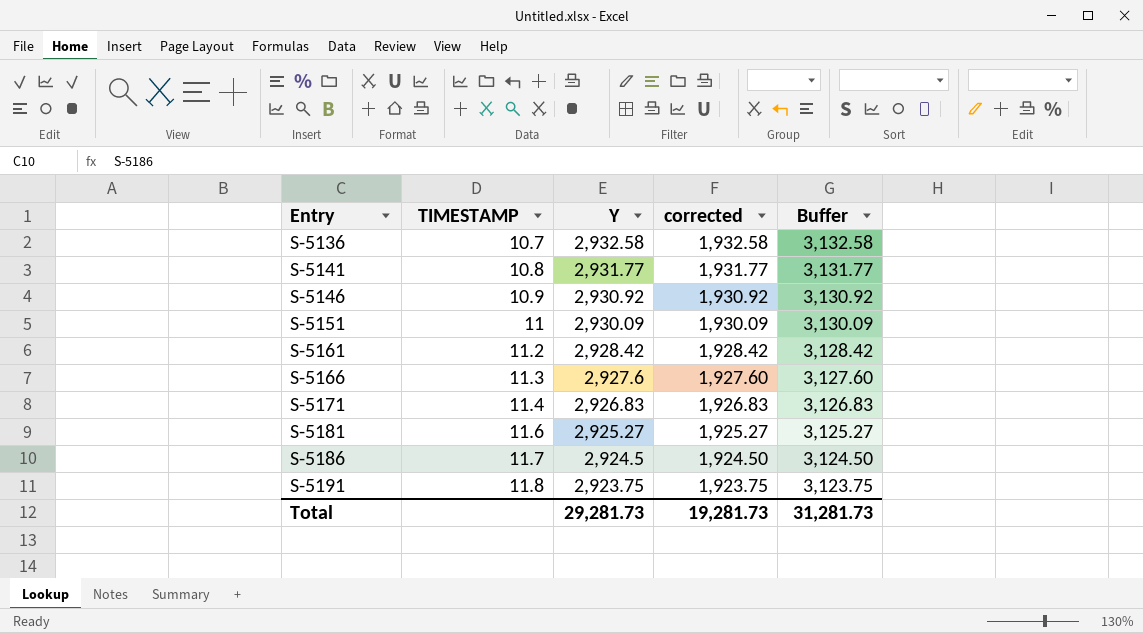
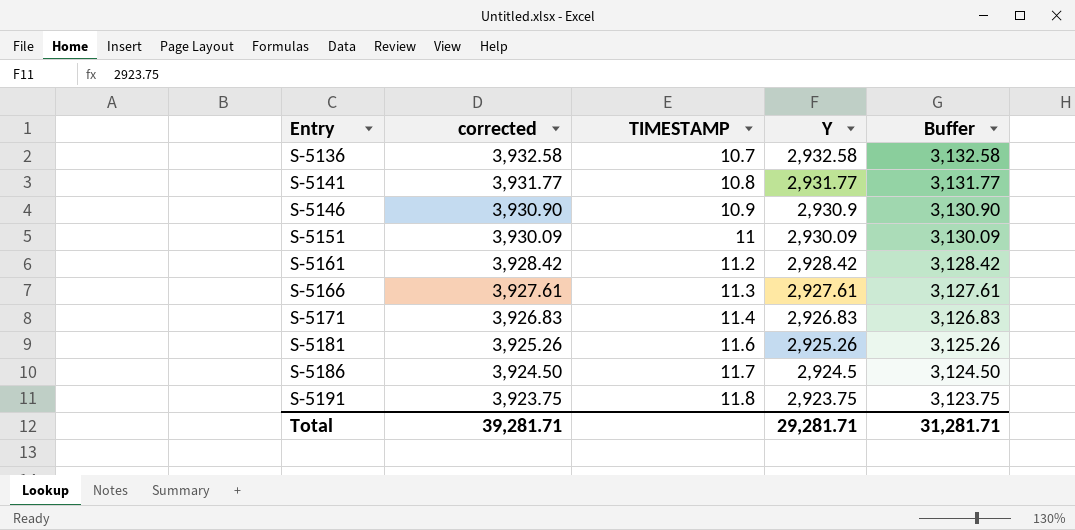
column corrected | formula: [Y] - 1000 -> [Y] + 1000
column corrected | position: 4 -> 2
S-5146 | Y: 2,930.92 -> 2,930.9
S-5146 | Buffer: 3,130.92 -> 3,130.90
S-5166 | Y: 2,927.6 -> 2,927.61
S-5166 | Buffer: 3,127.60 -> 3,127.61
S-5181 | Y: 2,925.27 -> 2,925.26
S-5181 | Buffer: 3,125.27 -> 3,125.26
Total | corrected: 19,281.73 -> 39,281.71
Total | Y: 29,281.73 -> 29,281.71
Total | Buffer: 31,281.73 -> 31,281.71

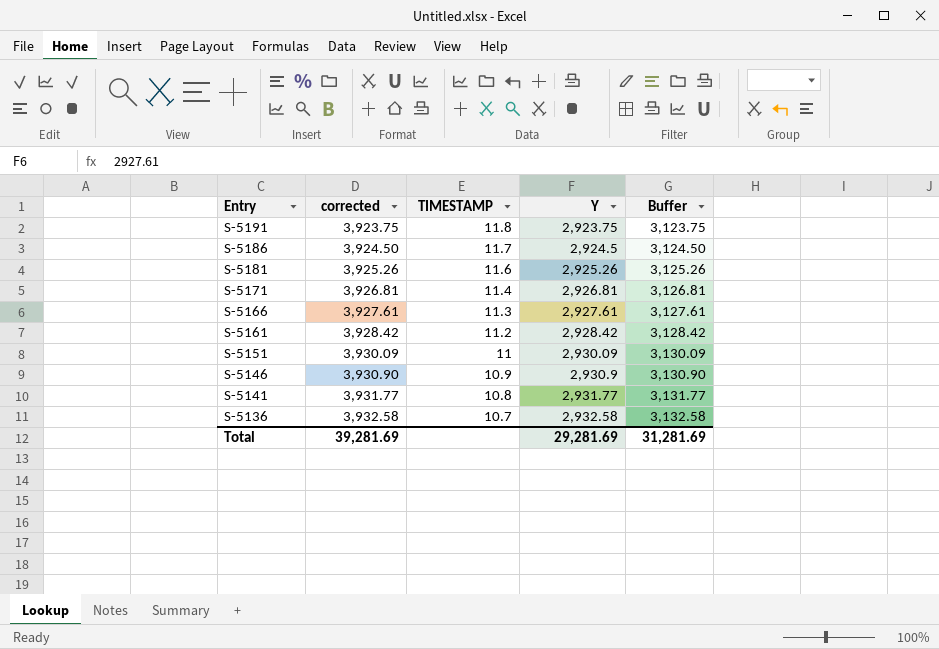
row order: Entry ascending -> Entry descending
S-5171 | corrected: 3,926.83 -> 3,926.81
S-5171 | Y: 2,926.83 -> 2,926.81
S-5171 | Buffer: 3,126.83 -> 3,126.81
Total | corrected: 39,281.71 -> 39,281.69
Total | Y: 29,281.71 -> 29,281.69
Total | Buffer: 31,281.71 -> 31,281.69

